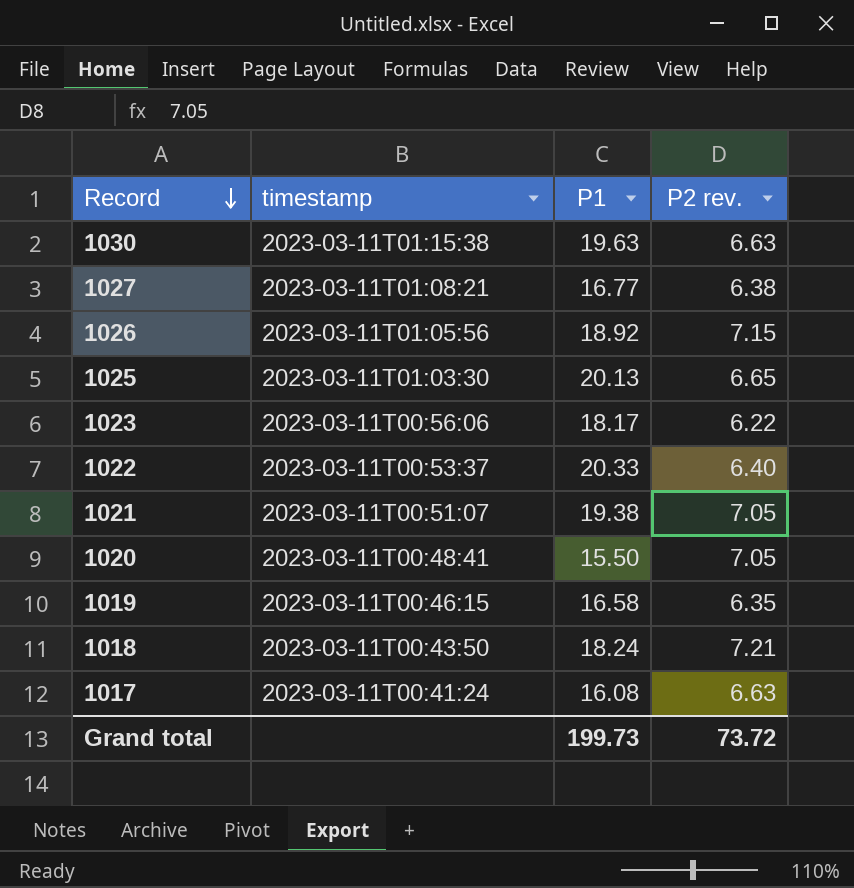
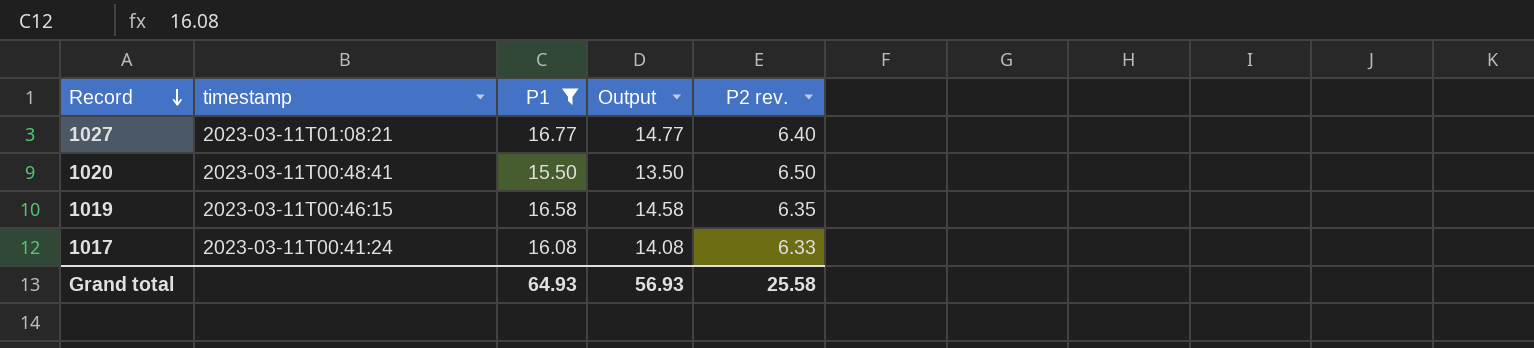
filter: none -> P1 <= 16.77
column Output | formula: none -> [P1] - 2
1027 | P2 rev.: 6.38 -> 6.40
1020 | P2 rev.: 7.05 -> 6.50
1017 | P2 rev.: 6.63 -> 6.33
Grand total | P1: 199.73 -> 64.93
Grand total | P2 rev.: 73.72 -> 25.58

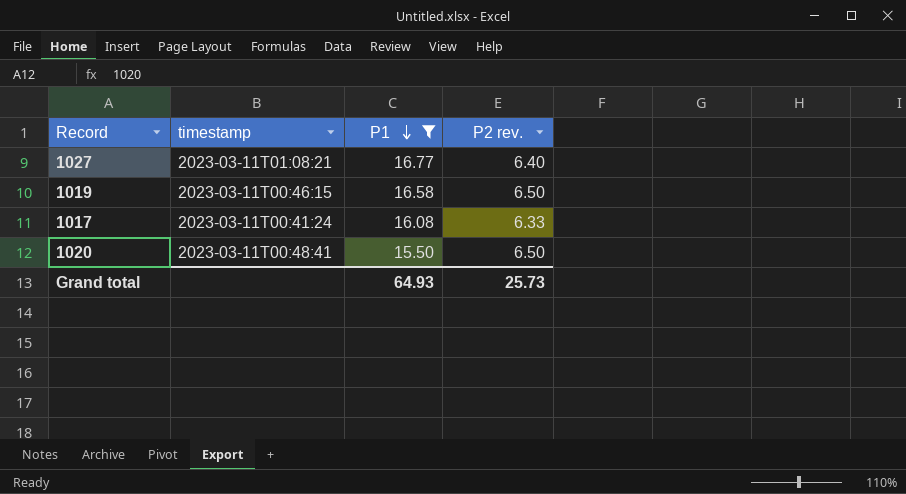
row order: Record descending -> P1 descending
column Output | formula: [P1] - 2 -> none
1019 | P2 rev.: 6.35 -> 6.50
Grand total | P2 rev.: 25.58 -> 25.73

